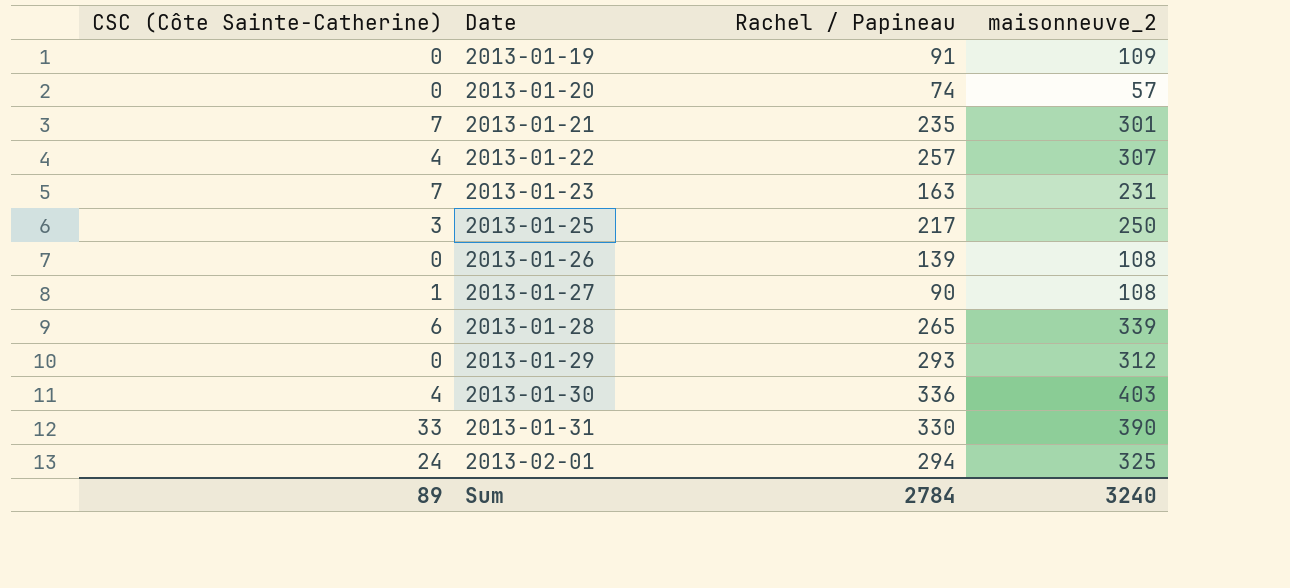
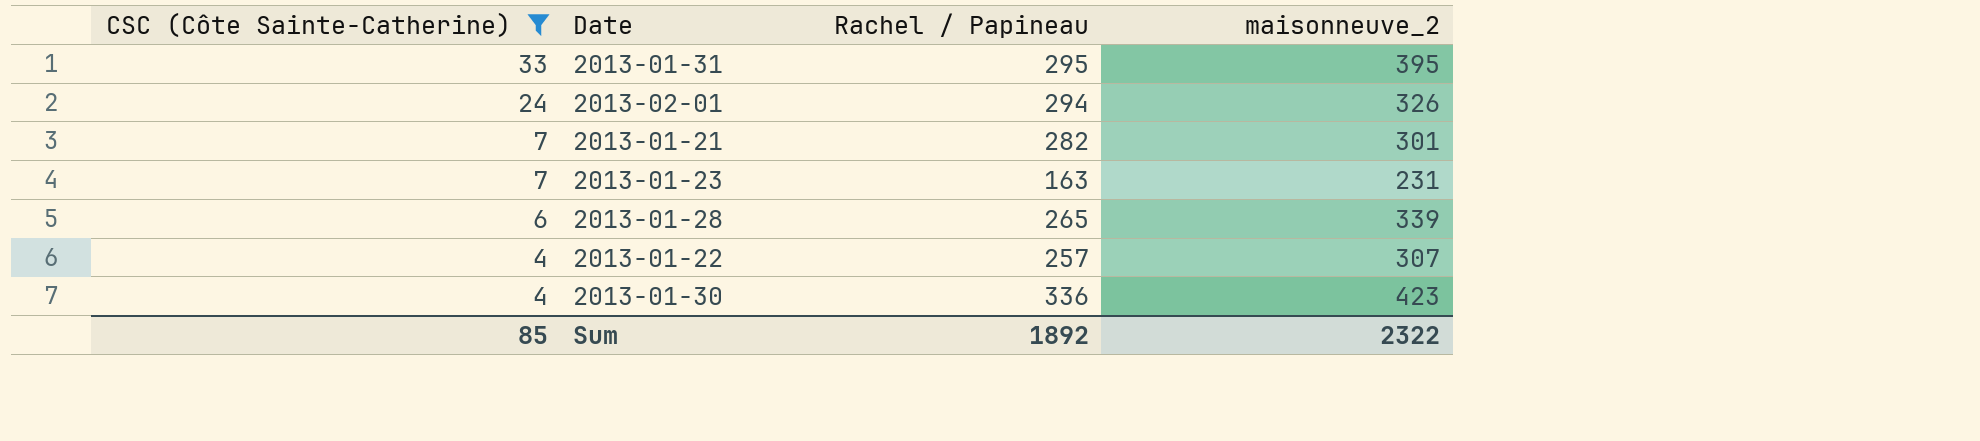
filter: none -> CSC (Côte Sainte-Catherine) >= 4
row order: Date ascending -> CSC (Côte Sainte-Catherine) descending
2013-01-31 | Rachel / Papineau: 330 -> 295
2013-01-31 | maisonneuve_2: 390 -> 395
2013-02-01 | maisonneuve_2: 325 -> 326
2013-01-21 | Rachel / Papineau: 235 -> 282
2013-01-30 | maisonneuve_2: 403 -> 423
Sum | CSC (Côte Sainte-Catherine): 89 -> 85
Sum | Rachel / Papineau: 2784 -> 1892
Sum | maisonneuve_2: 3240 -> 2322

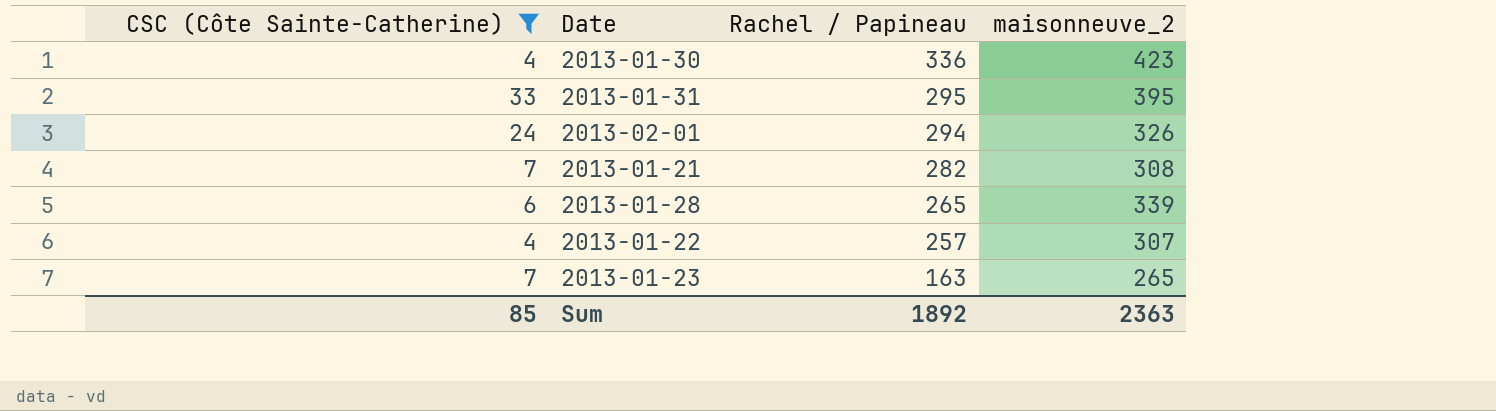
row order: CSC (Côte Sainte-Catherine) descending -> Rachel / Papineau descending
2013-01-21 | maisonneuve_2: 301 -> 308
2013-01-23 | maisonneuve_2: 231 -> 265
Sum | maisonneuve_2: 2322 -> 2363

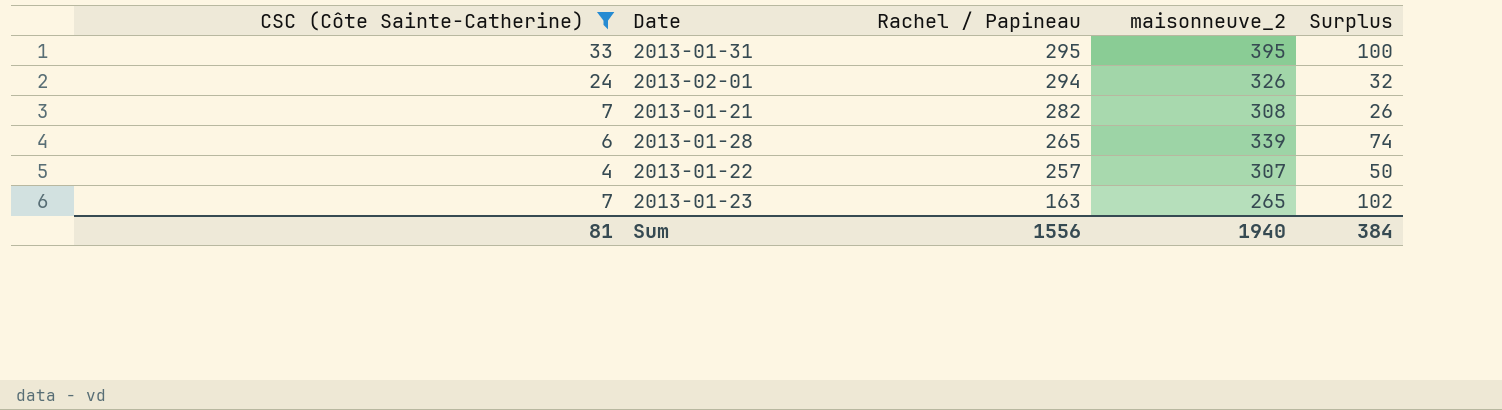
column Surplus | formula: none -> [maisonneuve_2] - [Rachel / Papineau]
row 2013-01-30: 4 | 336 | 423 -> none
Sum | CSC (Côte Sainte-Catherine): 85 -> 81
Sum | Rachel / Papineau: 1892 -> 1556
Sum | maisonneuve_2: 2363 -> 1940

